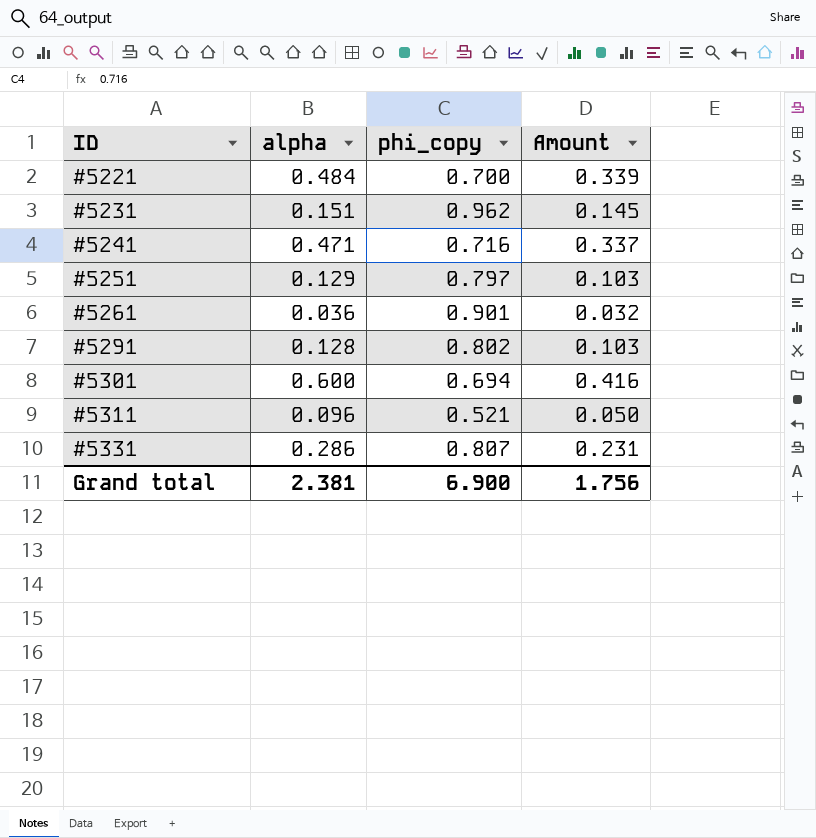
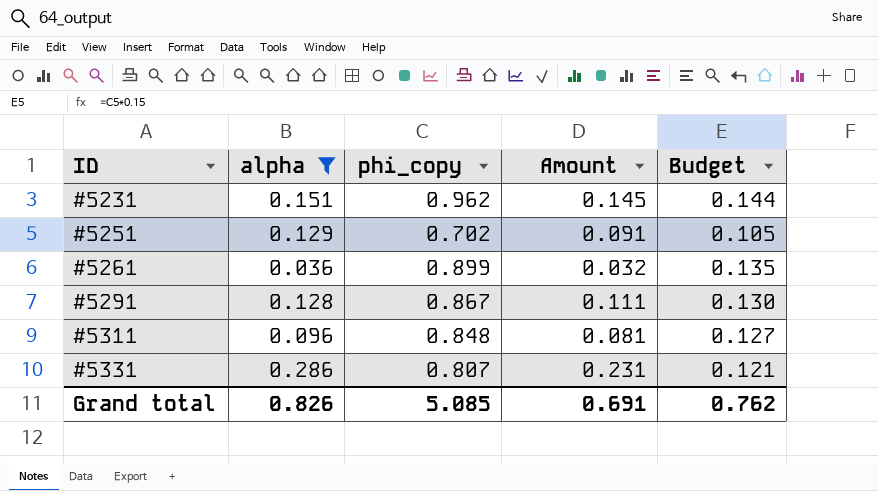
filter: none -> alpha <= 0.286
column Budget | formula: none -> [phi_copy] * 0.15
#5251 | phi_copy: 0.797 -> 0.702
#5251 | Amount: 0.103 -> 0.091
#5261 | phi_copy: 0.901 -> 0.899
#5291 | phi_copy: 0.802 -> 0.867
#5291 | Amount: 0.103 -> 0.111
#5311 | phi_copy: 0.521 -> 0.848
#5311 | Amount: 0.050 -> 0.081
Grand total | alpha: 2.381 -> 0.826
Grand total | phi_copy: 6.900 -> 5.085
Grand total | Amount: 1.756 -> 0.691

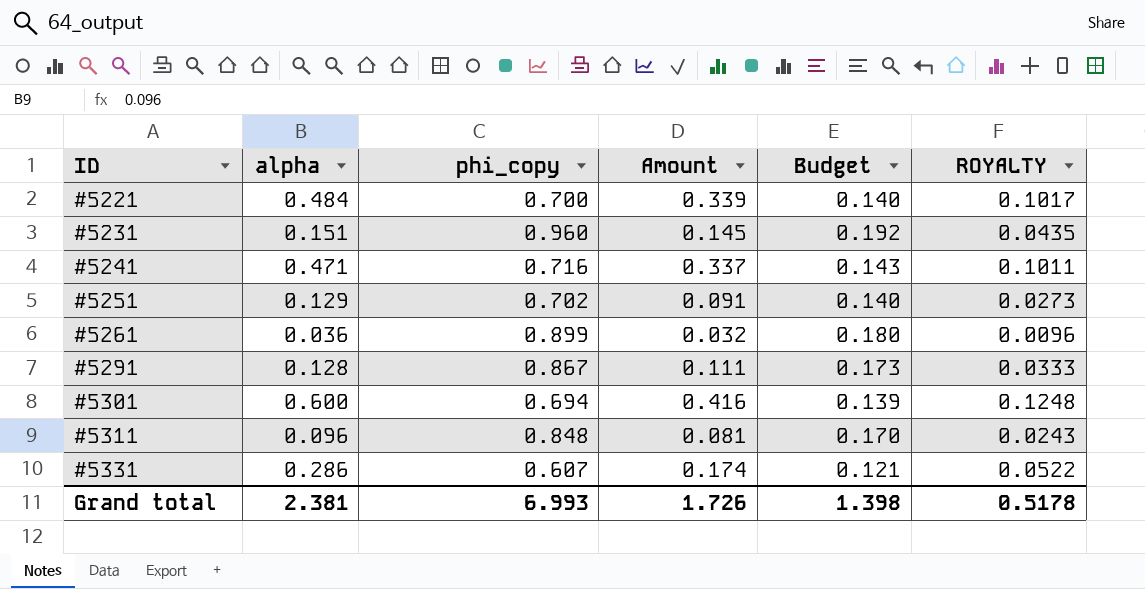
filter: alpha <= 0.286 -> none
column Budget | formula: [phi_copy] * 0.15 -> [phi_copy] * 0.2
column ROYALTY | formula: none -> [Amount] * 0.3
#5231 | phi_copy: 0.962 -> 0.960
#5331 | phi_copy: 0.807 -> 0.607
#5331 | Amount: 0.231 -> 0.174
Grand total | alpha: 0.826 -> 2.381
Grand total | phi_copy: 5.085 -> 6.993
Grand total | Amount: 0.691 -> 1.726
Grand total | Budget: 0.762 -> 1.398

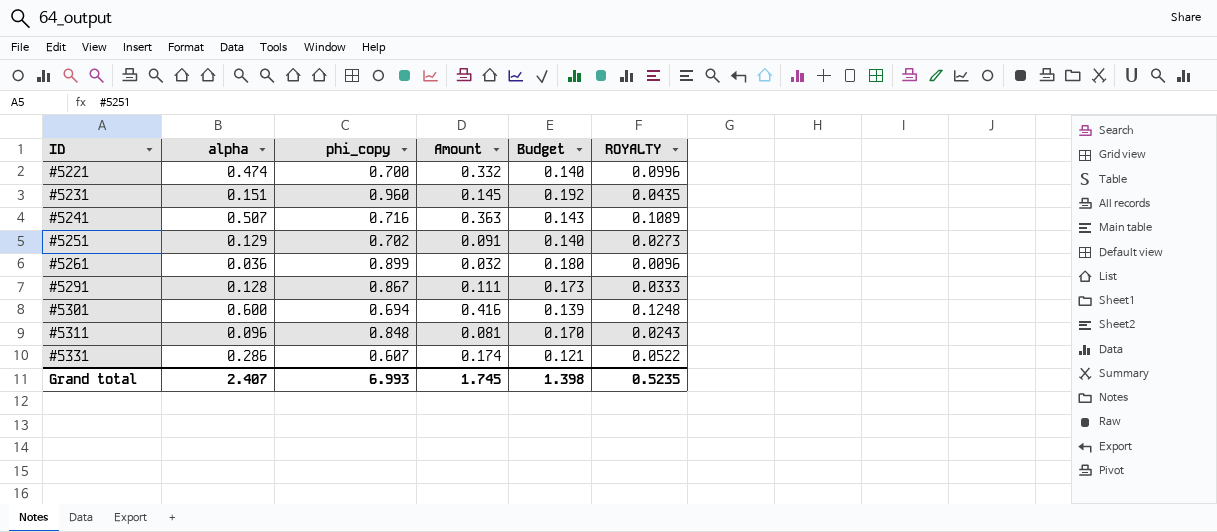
#5221 | alpha: 0.484 -> 0.474
#5221 | Amount: 0.339 -> 0.332
#5221 | ROYALTY: 0.1017 -> 0.0996
#5241 | alpha: 0.471 -> 0.507
#5241 | Amount: 0.337 -> 0.363
#5241 | ROYALTY: 0.1011 -> 0.1089
Grand total | alpha: 2.381 -> 2.407
Grand total | Amount: 1.726 -> 1.745
Grand total | ROYALTY: 0.5178 -> 0.5235

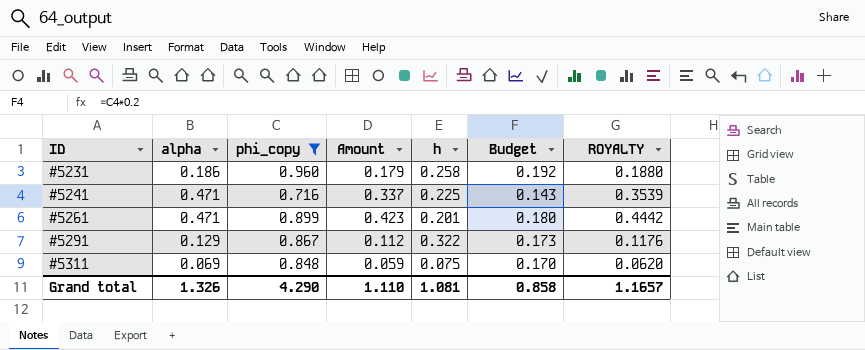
filter: none -> phi_copy >= 0.716
column h | position: none -> 5
column ROYALTY | formula: [Amount] * 0.3 -> [Amount] * 1.05
#5231 | alpha: 0.151 -> 0.186
#5231 | Amount: 0.145 -> 0.179
#5241 | alpha: 0.507 -> 0.471
#5241 | Amount: 0.363 -> 0.337
#5261 | alpha: 0.036 -> 0.471
#5261 | Amount: 0.032 -> 0.423
#5291 | alpha: 0.128 -> 0.129
#5291 | Amount: 0.111 -> 0.112
#5311 | alpha: 0.096 -> 0.069
#5311 | Amount: 0.081 -> 0.059
Grand total | alpha: 2.407 -> 1.326
Grand total | phi_copy: 6.993 -> 4.290
Grand total | Amount: 1.745 -> 1.110
Grand total | Budget: 1.398 -> 0.858
Grand total | ROYALTY: 0.5235 -> 1.1657

